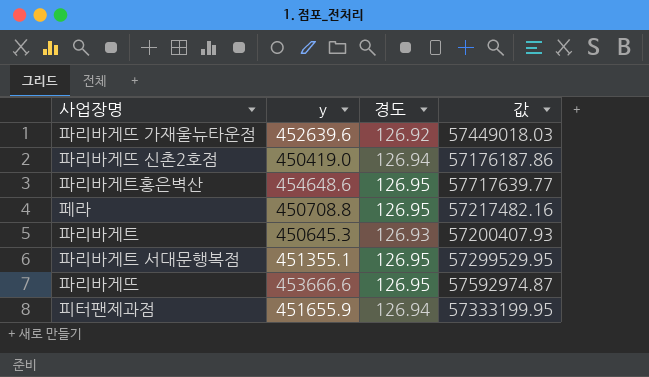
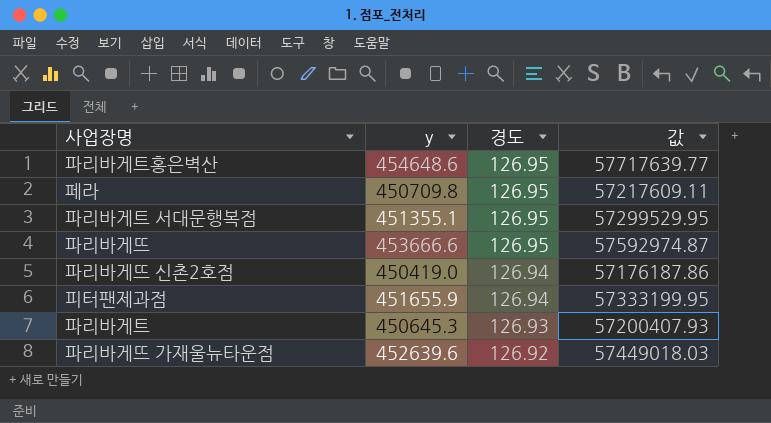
row order: none -> 경도 descending
페라 | y: 450708.8 -> 450709.8
페라 | 값: 57217482.16 -> 57217609.11

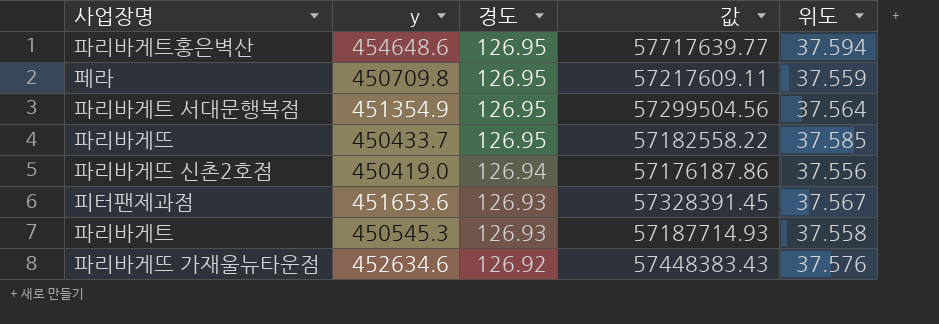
column 위도 | position: none -> 5
파리바게트 서대문행복점 | y: 451355.1 -> 451354.9
파리바게트 서대문행복점 | 값: 57299529.95 -> 57299504.56
파리바게뜨 | y: 453666.6 -> 450433.7
파리바게뜨 | 값: 57592974.87 -> 57182558.22
피터팬제과점 | y: 451655.9 -> 451653.6
피터팬제과점 | 경도: 126.94 -> 126.93
피터팬제과점 | 값: 57333199.95 -> 57328391.45
파리바게트 | y: 450645.3 -> 450545.3
파리바게트 | 값: 57200407.93 -> 57187714.93
파리바게뜨 가재울뉴타운점 | y: 452639.6 -> 452634.6
파리바게뜨 가재울뉴타운점 | 값: 57449018.03 -> 57448383.43

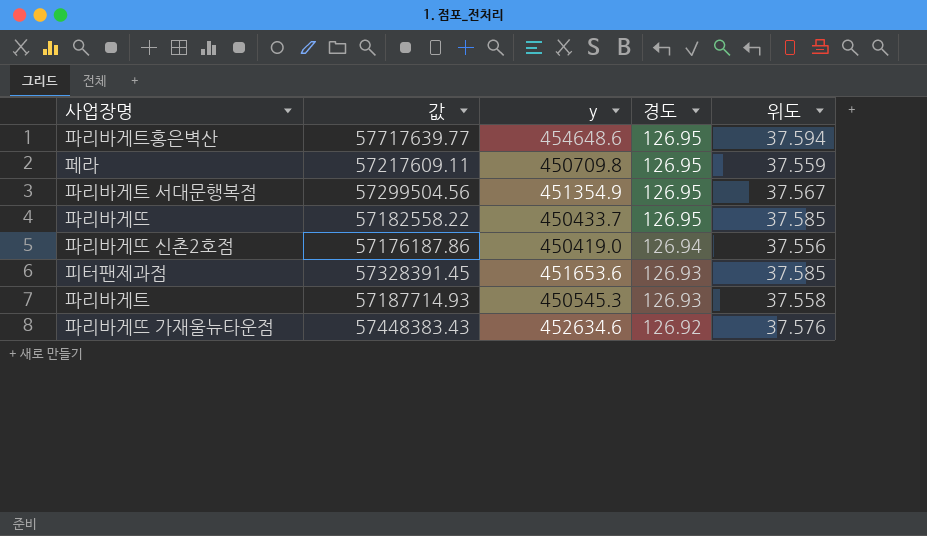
column 값 | position: 4 -> 2
파리바게트 서대문행복점 | 위도: 37.564 -> 37.567
피터팬제과점 | 위도: 37.567 -> 37.585

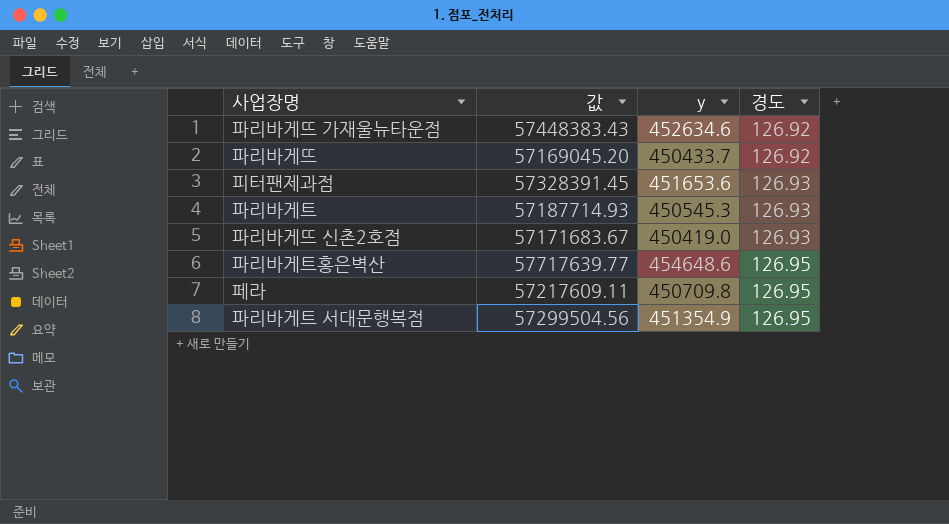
row order: 경도 descending -> 경도 ascending
column 위도 | position: 5 -> none
파리바게뜨 | 값: 57182558.22 -> 57169045.20
파리바게뜨 | 경도: 126.95 -> 126.92
파리바게뜨 신촌2호점 | 값: 57176187.86 -> 57171683.67
파리바게뜨 신촌2호점 | 경도: 126.94 -> 126.93

